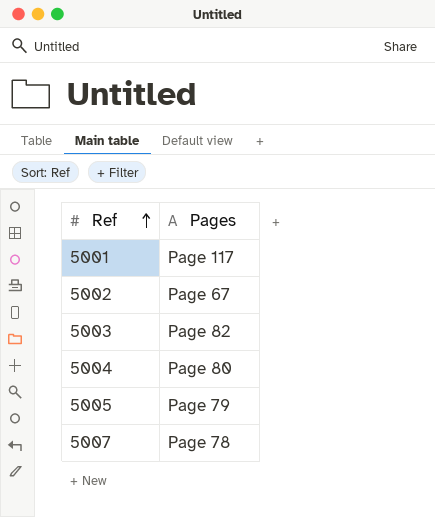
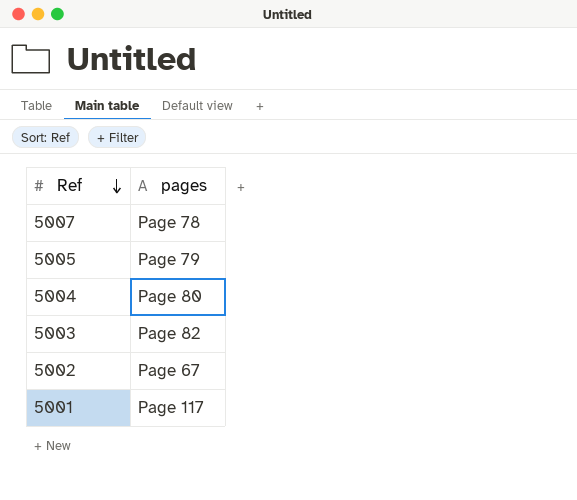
row order: Ref ascending -> Ref descending
column name: Pages -> pages

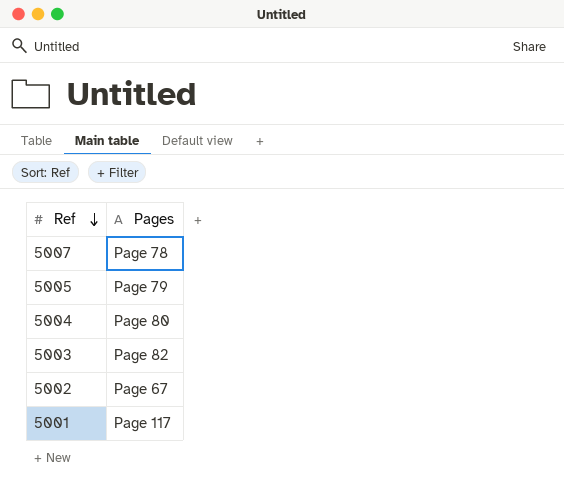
column name: pages -> Pages

